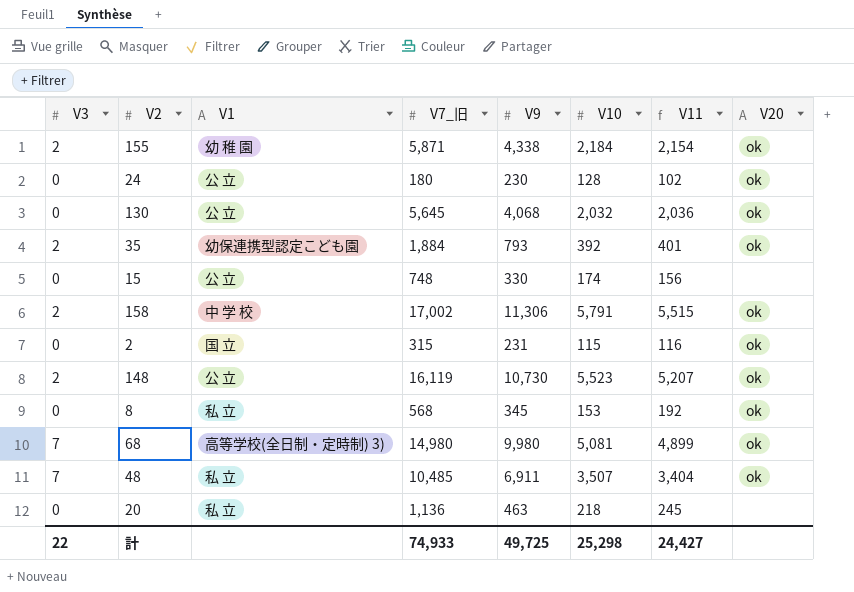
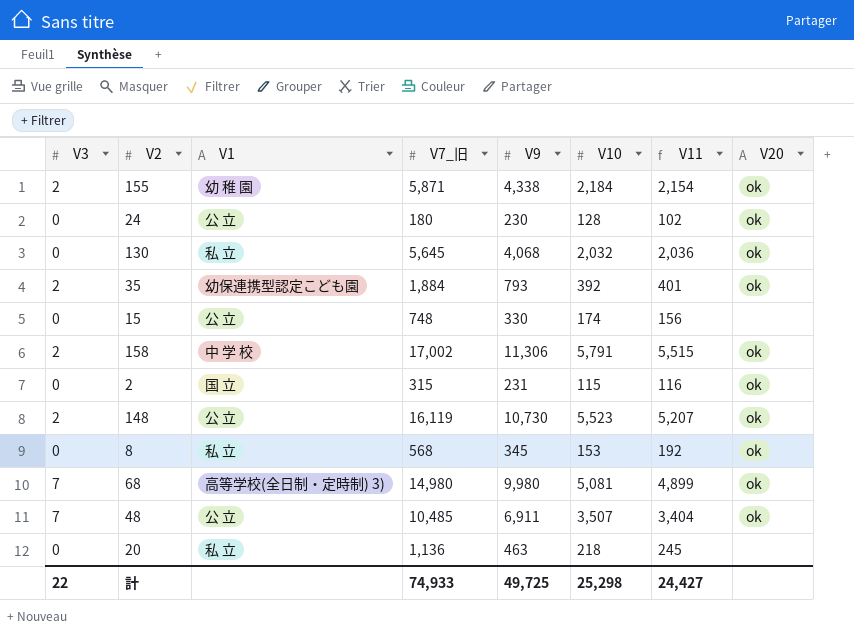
130 | V1: 公 立 -> 私 立
48 | V1: 私 立 -> 公 立

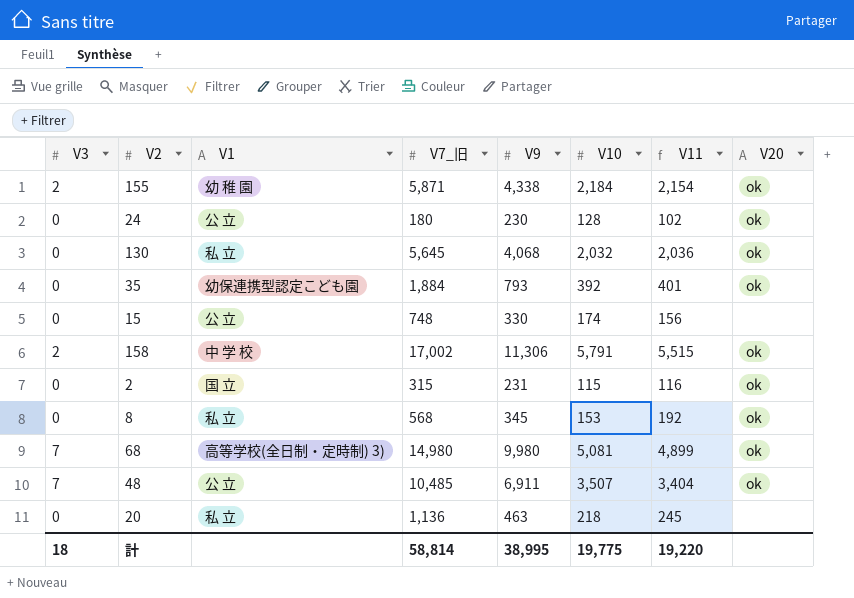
row 148: 2 | 公 立 | 16,119 | 10,730 | 5,523 | 5,207 | ok -> none
35 | V3: 2 -> 0
計 | V3: 22 -> 18
計 | V7_旧: 74,933 -> 58,814
計 | V9: 49,725 -> 38,995
計 | V10: 25,298 -> 19,775
計 | V11: 24,427 -> 19,220

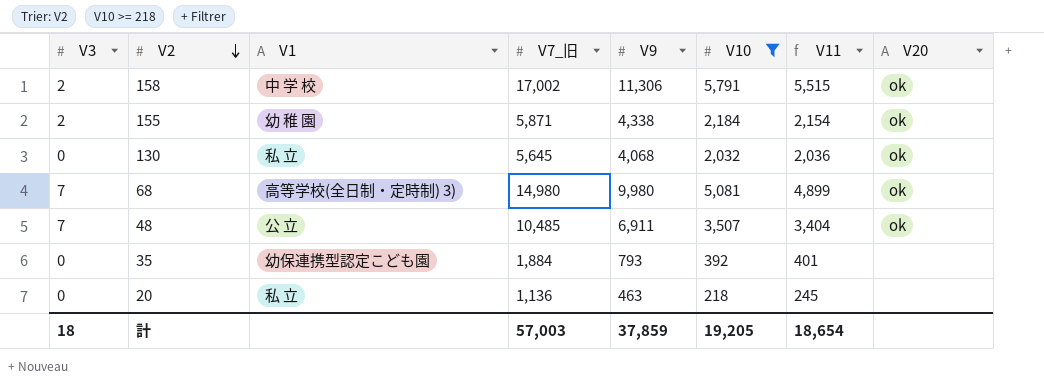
filter: none -> V10 >= 218
row order: none -> V2 descending
35 | V20: ok -> none
計 | V7_旧: 58,814 -> 57,003
計 | V9: 38,995 -> 37,859
計 | V10: 19,775 -> 19,205
計 | V11: 19,220 -> 18,654

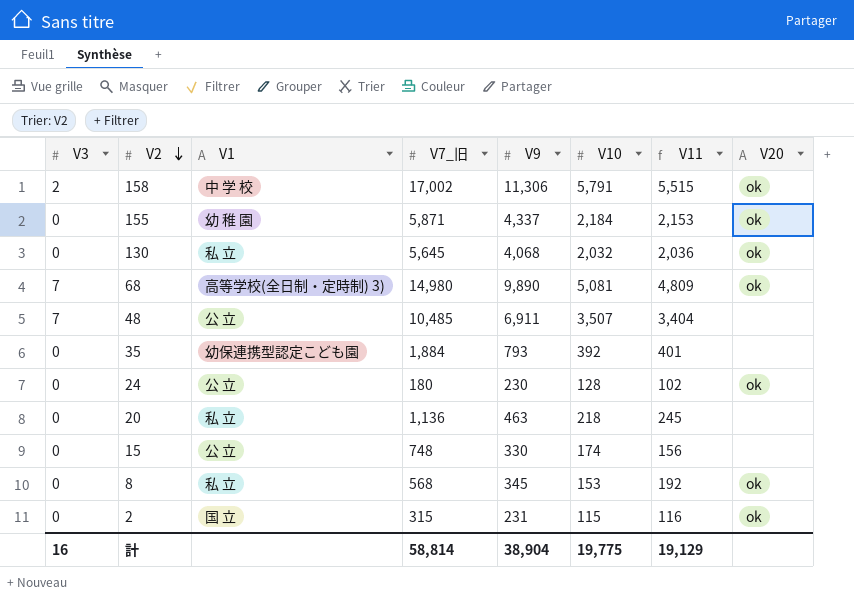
filter: V10 >= 218 -> none
155 | V3: 2 -> 0
155 | V9: 4,338 -> 4,337
155 | V11: 2,154 -> 2,153
68 | V9: 9,980 -> 9,890
68 | V11: 4,899 -> 4,809
48 | V20: ok -> none
計 | V3: 18 -> 16
計 | V7_旧: 57,003 -> 58,814
計 | V9: 37,859 -> 38,904
計 | V10: 19,205 -> 19,775
計 | V11: 18,654 -> 19,129

